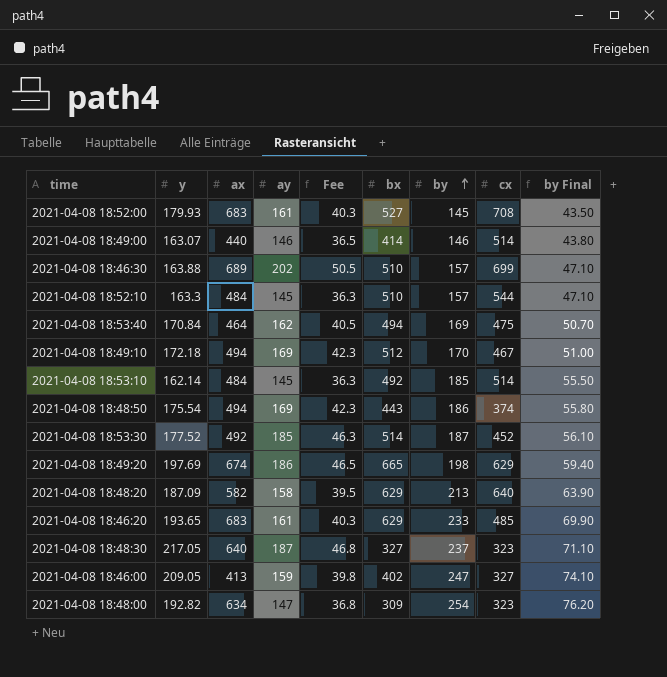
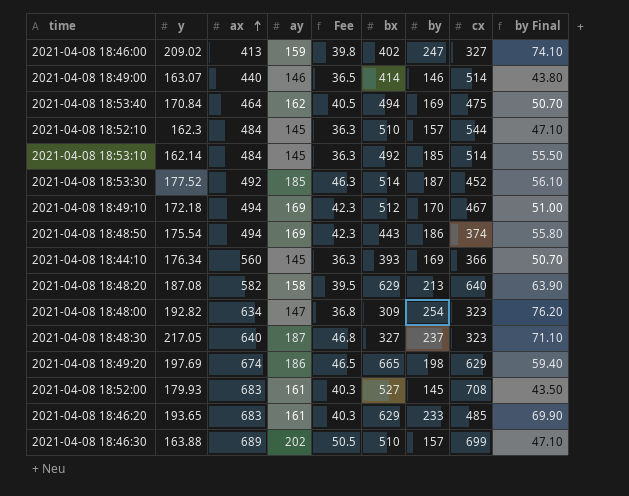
row order: by ascending -> ax ascending
2021-04-08 18:46:00 | y: 209.05 -> 209.02
2021-04-08 18:52:10 | y: 163.3 -> 162.3
row 2021-04-08 18:44:10: none -> 176.34 | 560 | 145 | 36.3 | 393 | 169 | 366 | 50.70
2021-04-08 18:48:20 | y: 187.09 -> 187.08

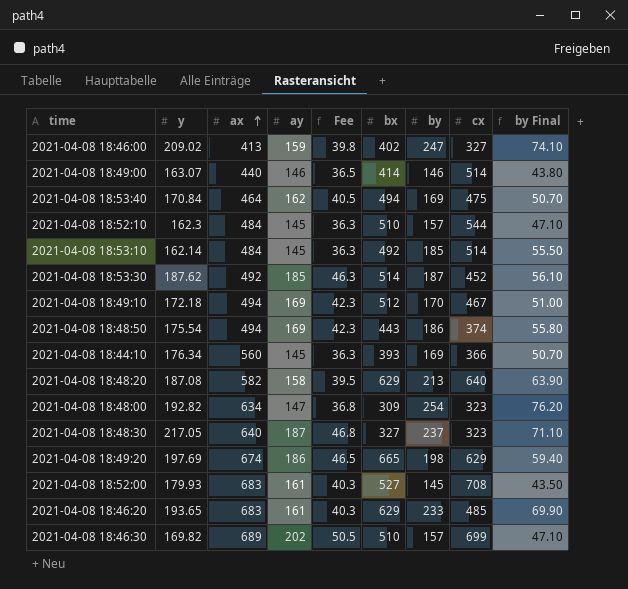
2021-04-08 18:53:30 | y: 177.52 -> 187.62
2021-04-08 18:46:30 | y: 163.88 -> 169.82

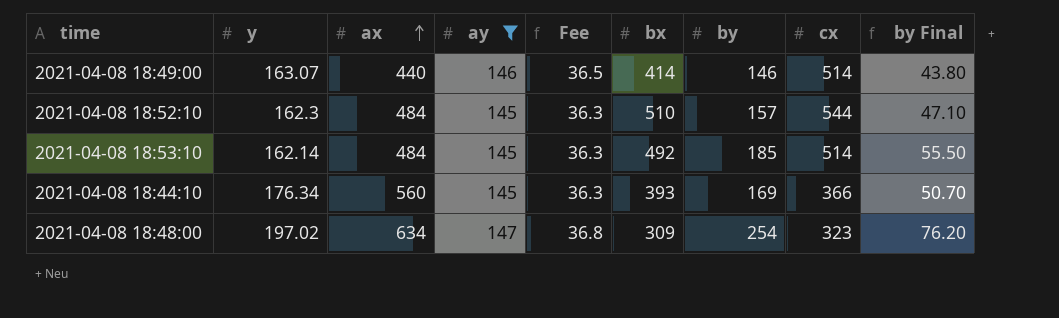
filter: none -> ay <= 147
2021-04-08 18:48:00 | y: 192.82 -> 197.02

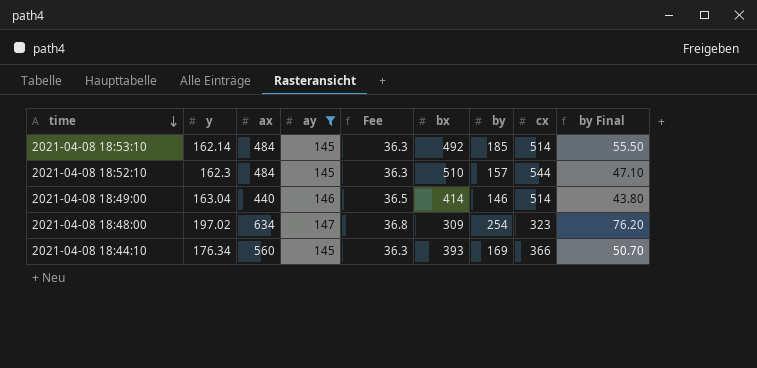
row order: ax ascending -> time descending
2021-04-08 18:49:00 | y: 163.07 -> 163.04

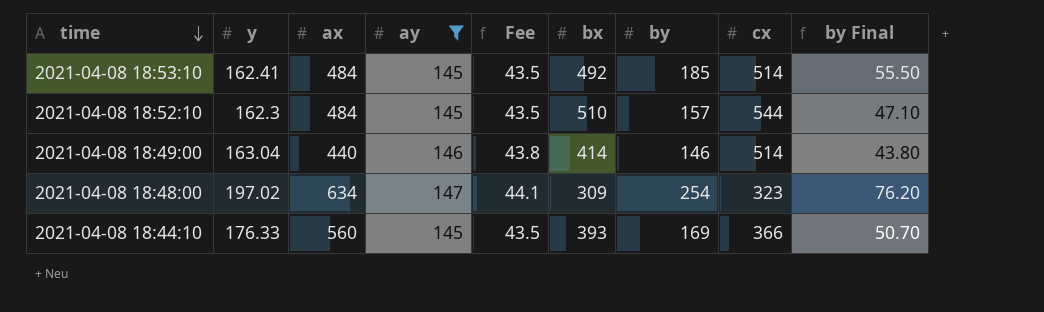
column Fee | formula: [ay] * 0.25 -> [ay] * 0.3
2021-04-08 18:53:10 | y: 162.14 -> 162.41
2021-04-08 18:44:10 | y: 176.34 -> 176.33

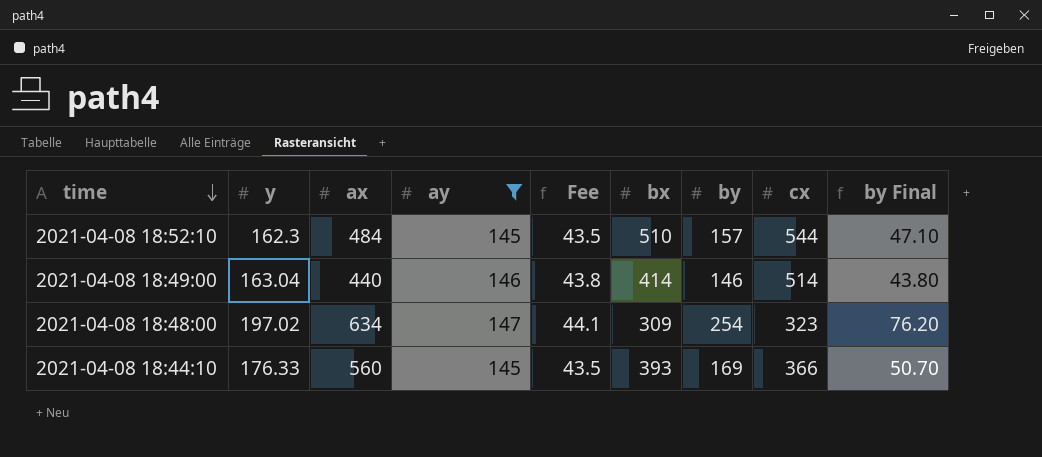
row 2021-04-08 18:53:10: 162.41 | 484 | 145 | 43.5 | 492 | 185 | 514 | 55.50 -> none

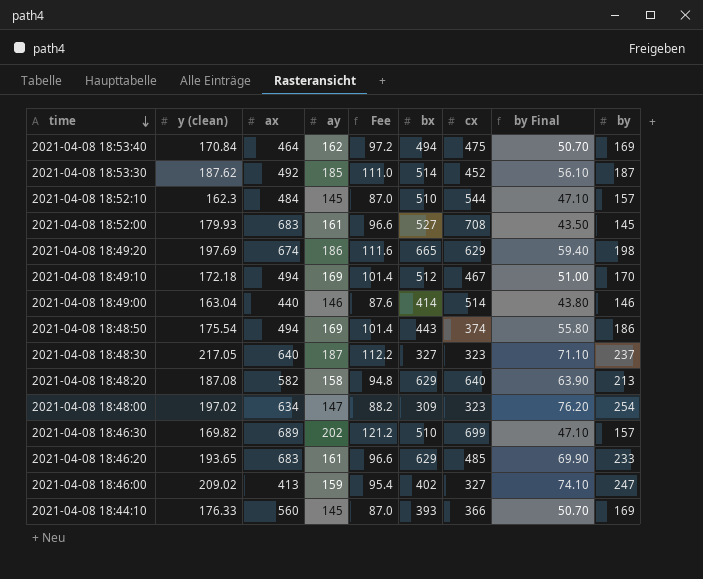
filter: ay <= 147 -> none
column name: y -> y (clean)
column Fee | formula: [ay] * 0.3 -> [ay] * 0.6
column by | position: 7 -> 9

